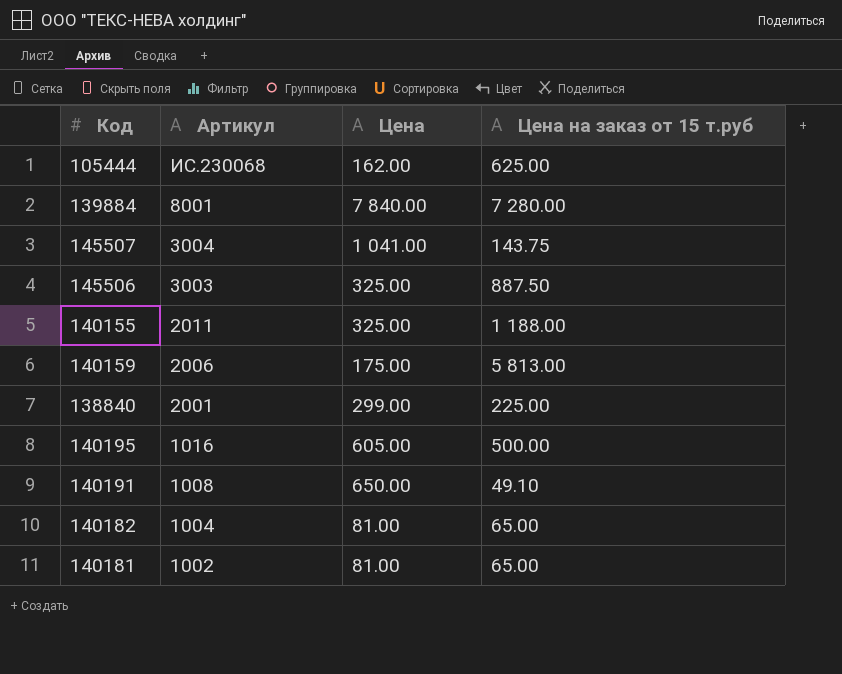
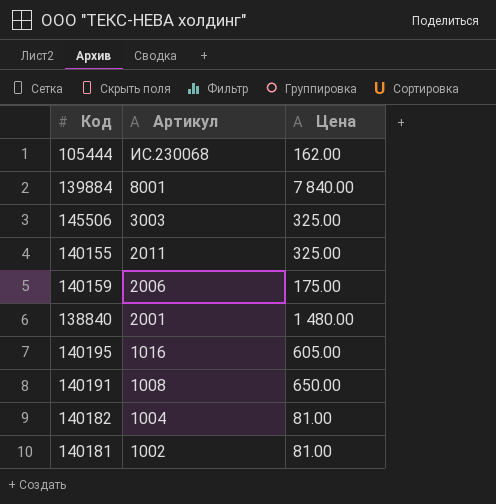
column Цена на заказ от 15 т.руб | position: 4 -> none
row 145507: 3004 | 1 041.00 | 143.75 -> none
138840 | Цена: 299.00 -> 1 480.00

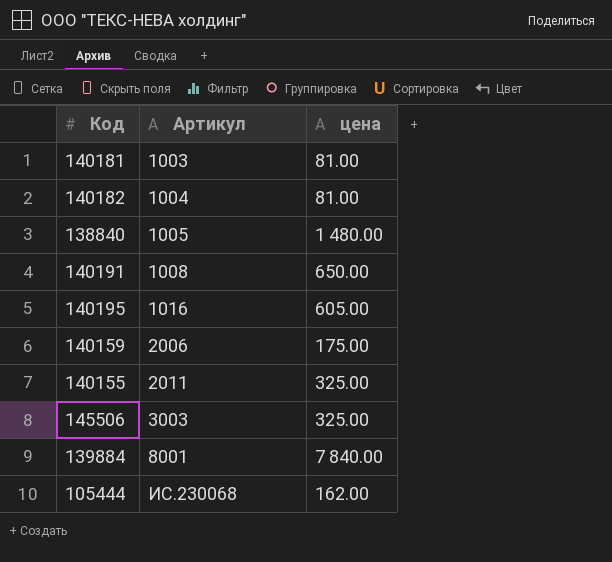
row order: Артикул descending -> Артикул ascending
column name: Цена -> цена
140181 | Артикул: 1002 -> 1003
138840 | Артикул: 2001 -> 1005

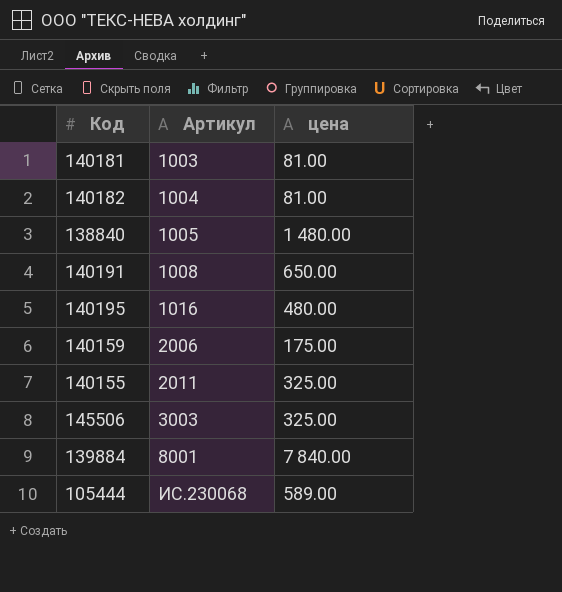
140195 | цена: 605.00 -> 480.00
105444 | цена: 162.00 -> 589.00

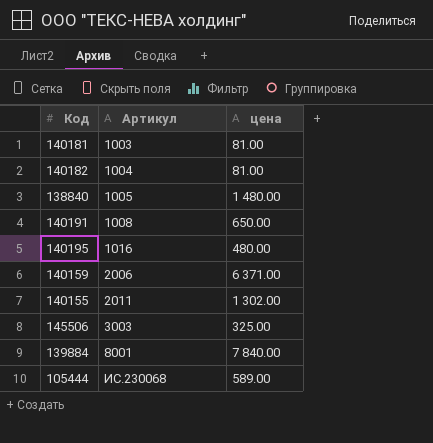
140159 | цена: 175.00 -> 6 371.00
140155 | цена: 325.00 -> 1 302.00

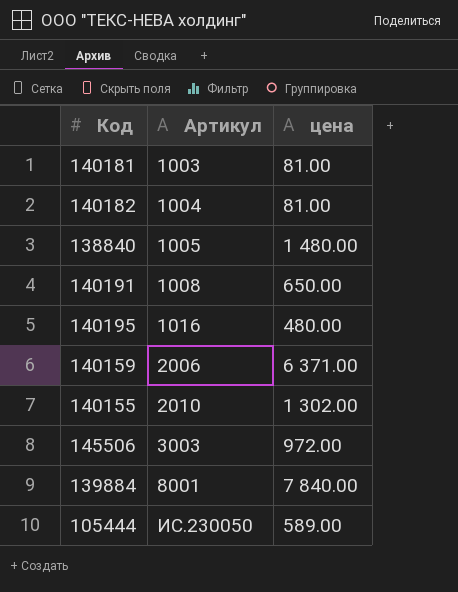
140155 | Артикул: 2011 -> 2010
145506 | цена: 325.00 -> 972.00
105444 | Артикул: ИС.230068 -> ИС.230050

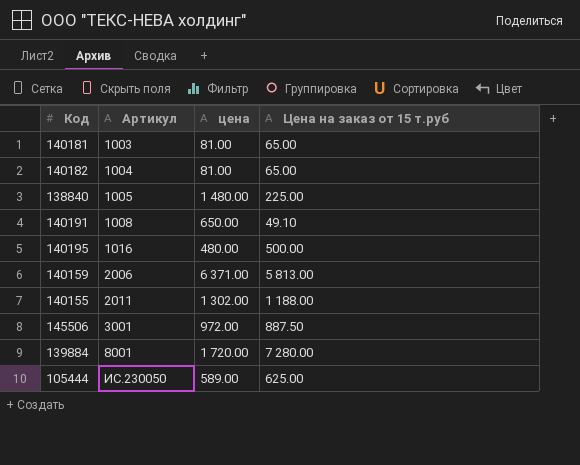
column Цена на заказ от 15 т.руб | position: none -> 4
140155 | Артикул: 2010 -> 2011
145506 | Артикул: 3003 -> 3001
139884 | цена: 7 840.00 -> 1 720.00

